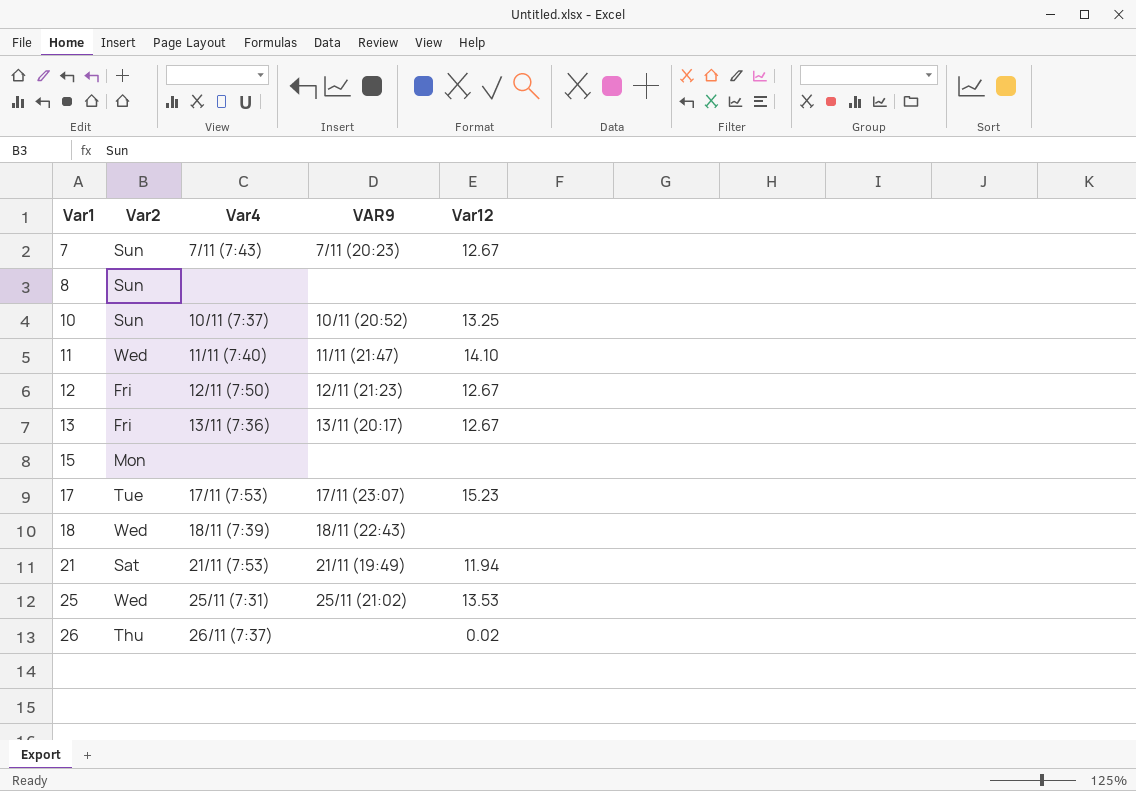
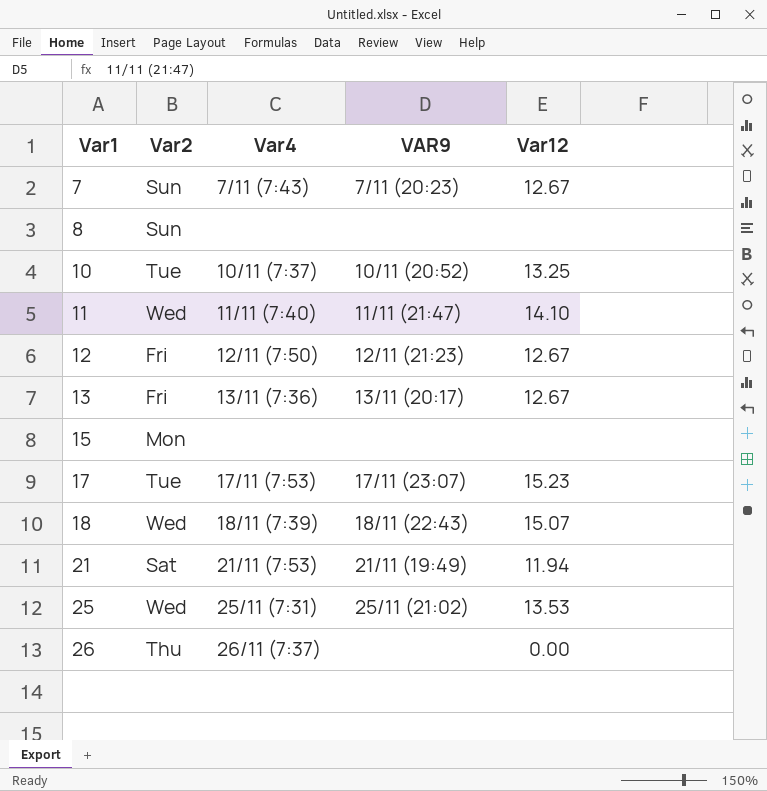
10 | Var2: Sun -> Tue
18 | Var12: none -> 15.07
26 | Var12: 0.02 -> 0.00

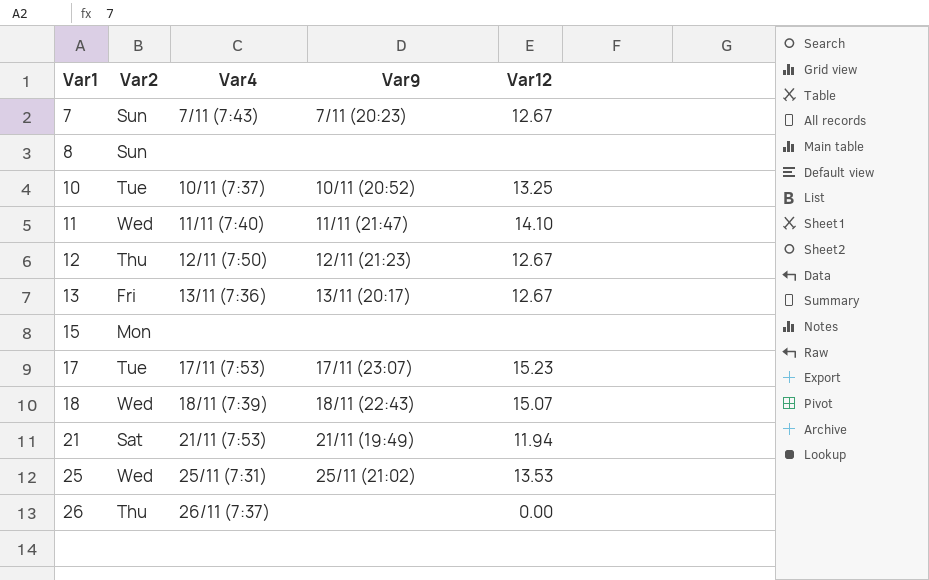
column name: VAR9 -> Var9
12 | Var2: Fri -> Thu

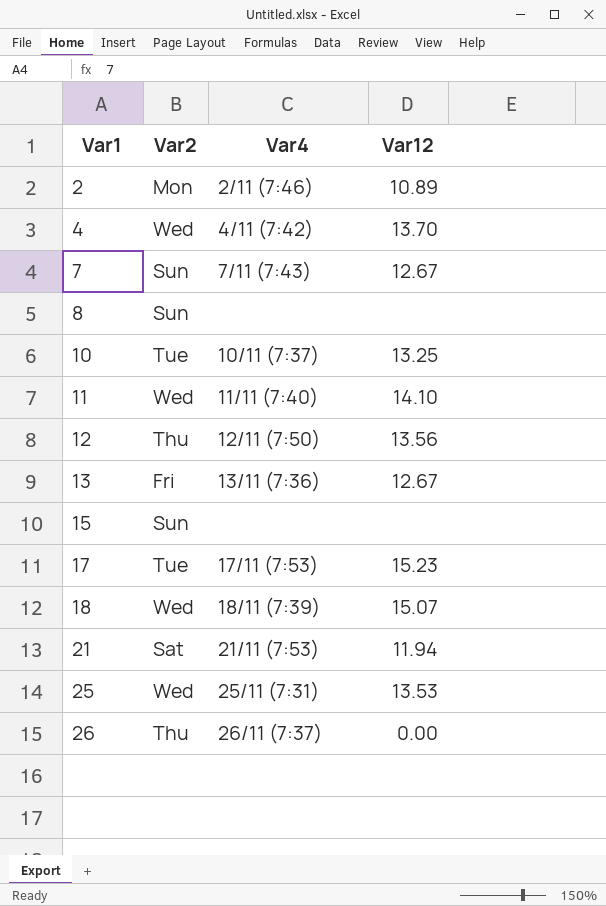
column Var9 | position: 4 -> none
row 2: none -> Mon | 2/11 (7:46) | 10.89
row 4: none -> Wed | 4/11 (7:42) | 13.70
12 | Var12: 12.67 -> 13.56
15 | Var2: Mon -> Sun

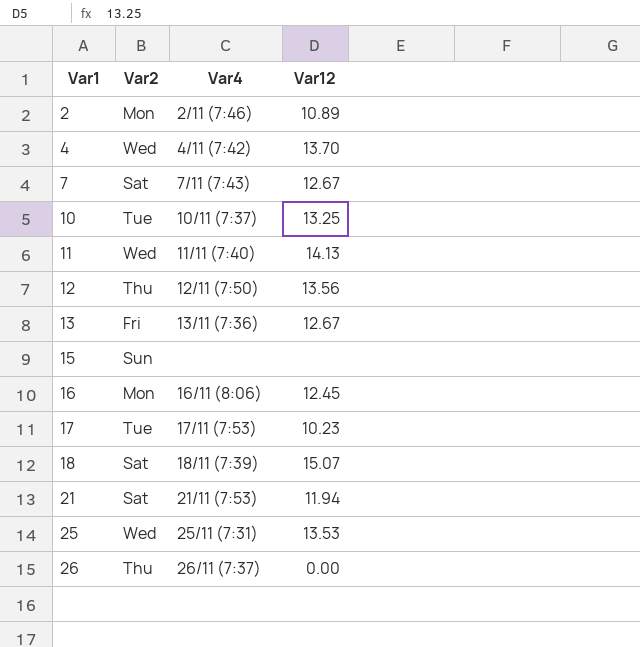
row 8: Sun | none | none -> none
7 | Var2: Sun -> Sat
11 | Var12: 14.10 -> 14.13
row 16: none -> Mon | 16/11 (8:06) | 12.45
17 | Var12: 15.23 -> 10.23
18 | Var2: Wed -> Sat

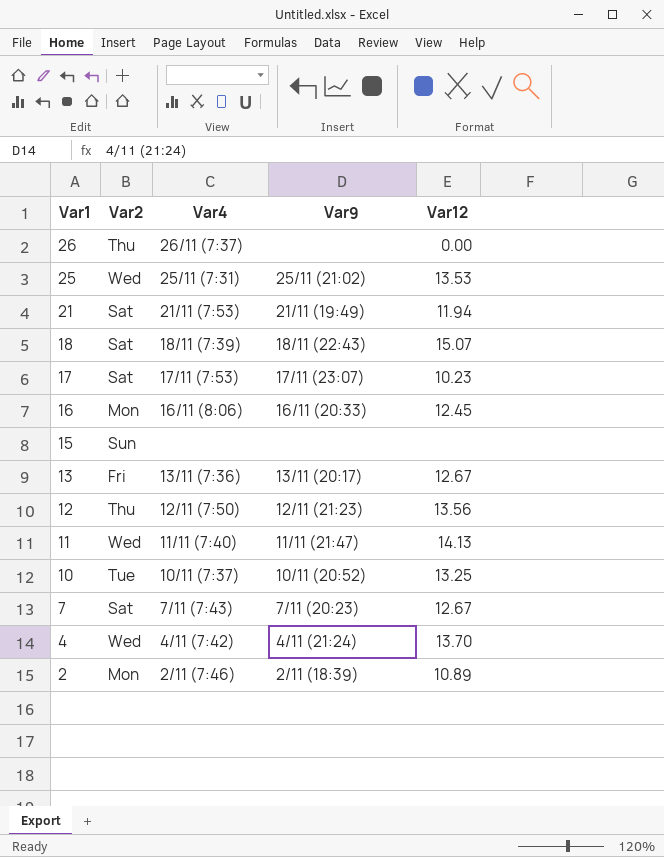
row order: Var1 ascending -> Var1 descending
column Var9 | position: none -> 4
17 | Var2: Tue -> Sat

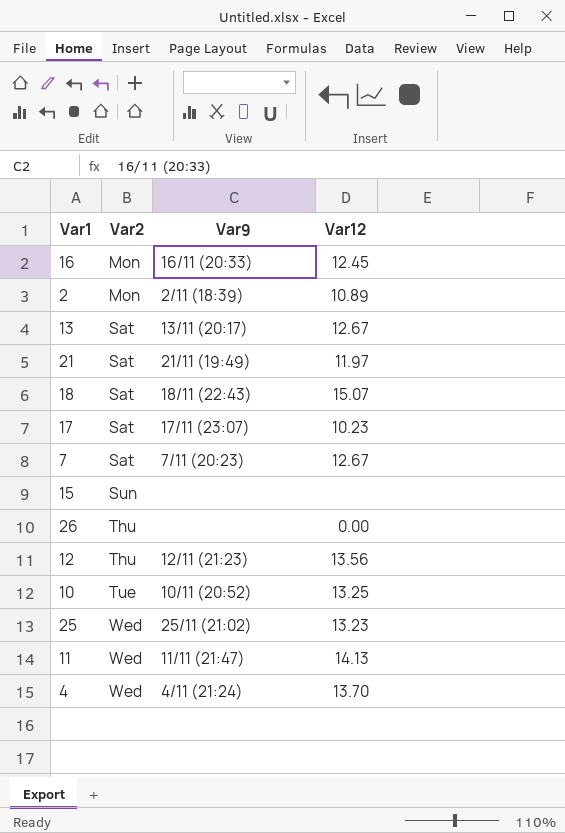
row order: Var1 descending -> Var2 ascending
column Var4 | position: 3 -> none
13 | Var2: Fri -> Sat
21 | Var12: 11.94 -> 11.97
25 | Var12: 13.53 -> 13.23

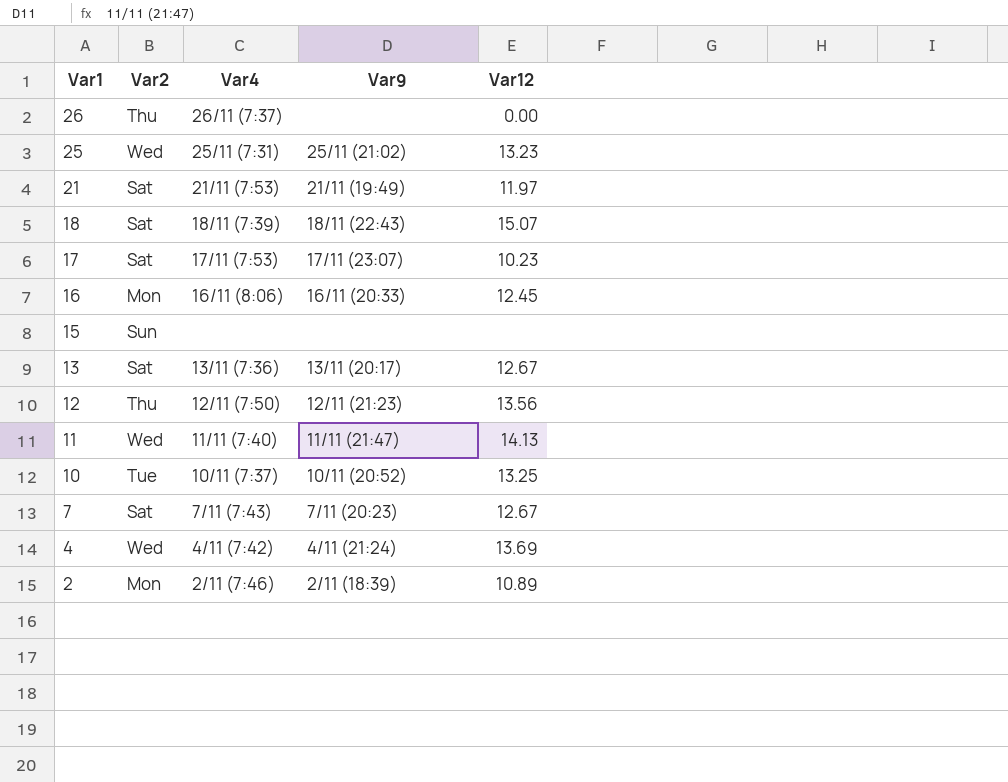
row order: Var2 ascending -> Var1 descending
column Var4 | position: none -> 3
4 | Var12: 13.70 -> 13.69

